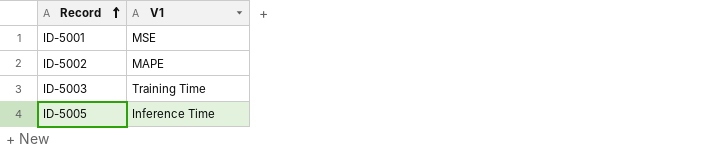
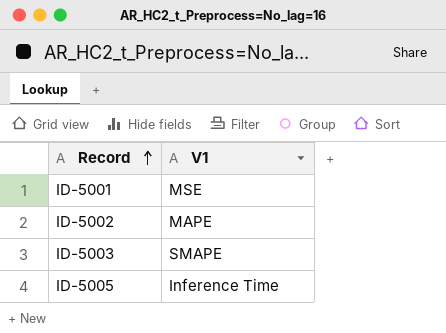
ID-5003 | V1: Training Time -> SMAPE

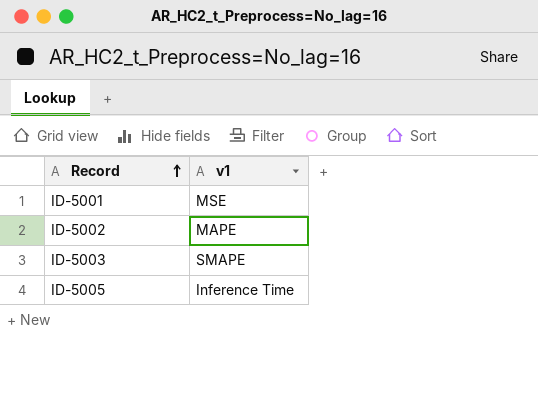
column name: V1 -> v1

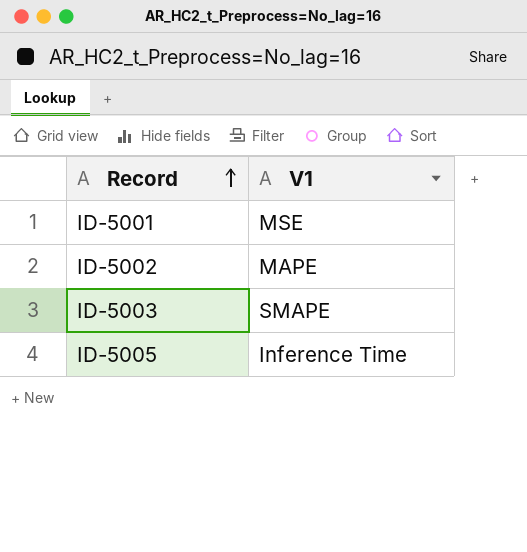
column name: v1 -> V1

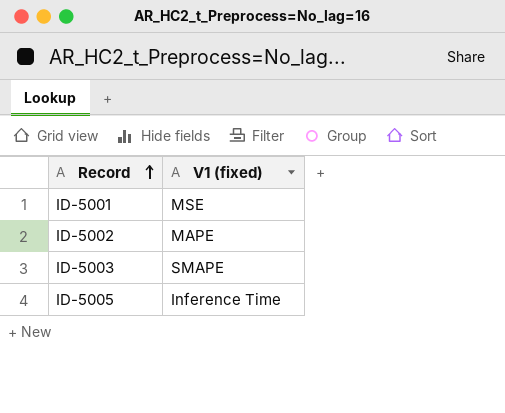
column name: V1 -> V1 (fixed)

